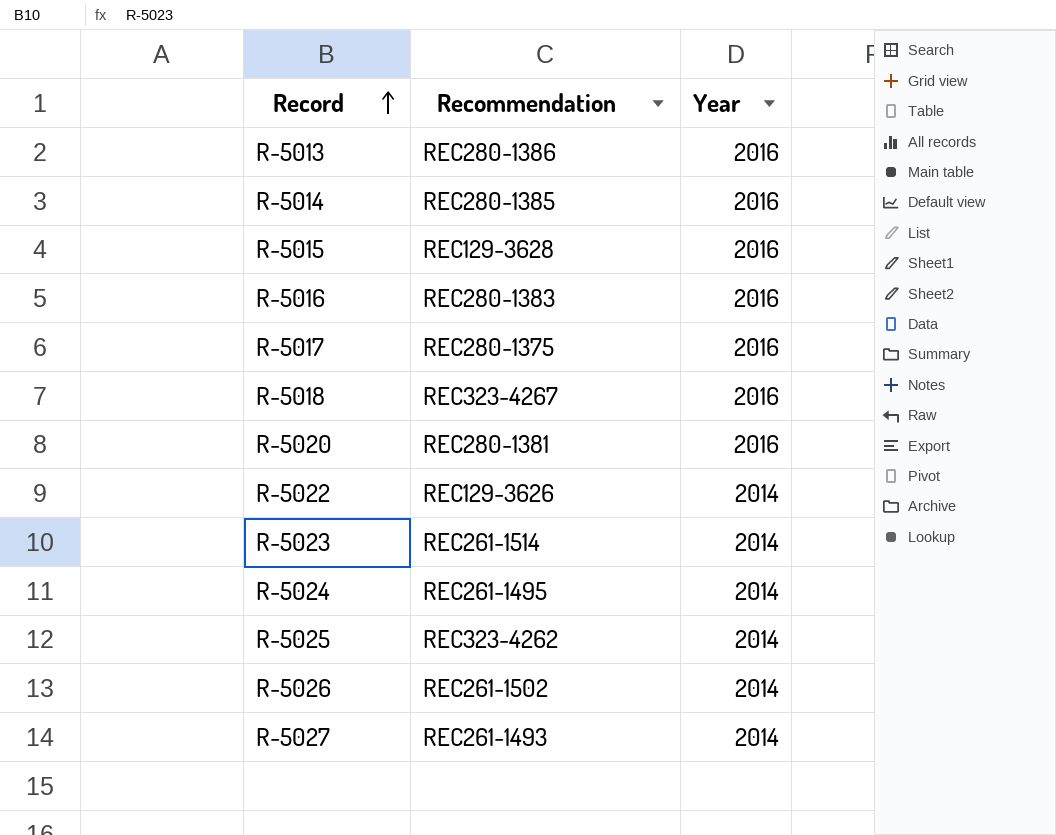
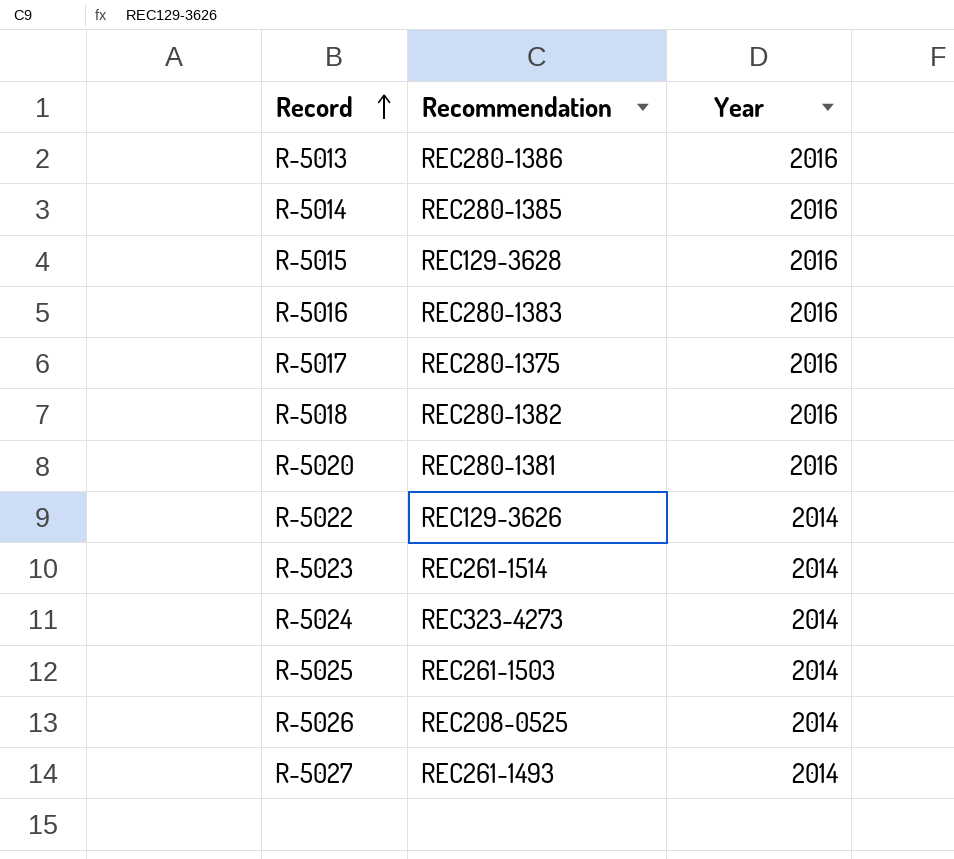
R-5018 | Recommendation: REC323-4267 -> REC280-1382
R-5024 | Recommendation: REC261-1495 -> REC323-4273
R-5025 | Recommendation: REC323-4262 -> REC261-1503
R-5026 | Recommendation: REC261-1502 -> REC208-0525

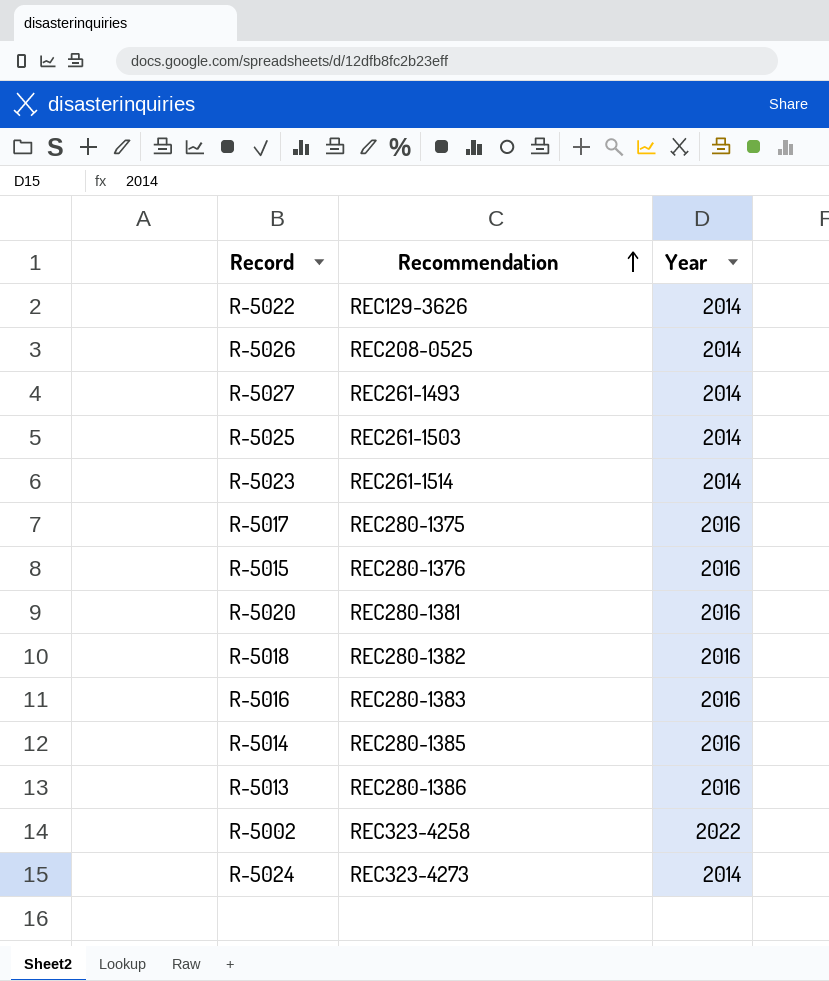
row order: Record ascending -> Recommendation ascending
R-5015 | Recommendation: REC129-3628 -> REC280-1376
row R-5002: none -> REC323-4258 | 2022

